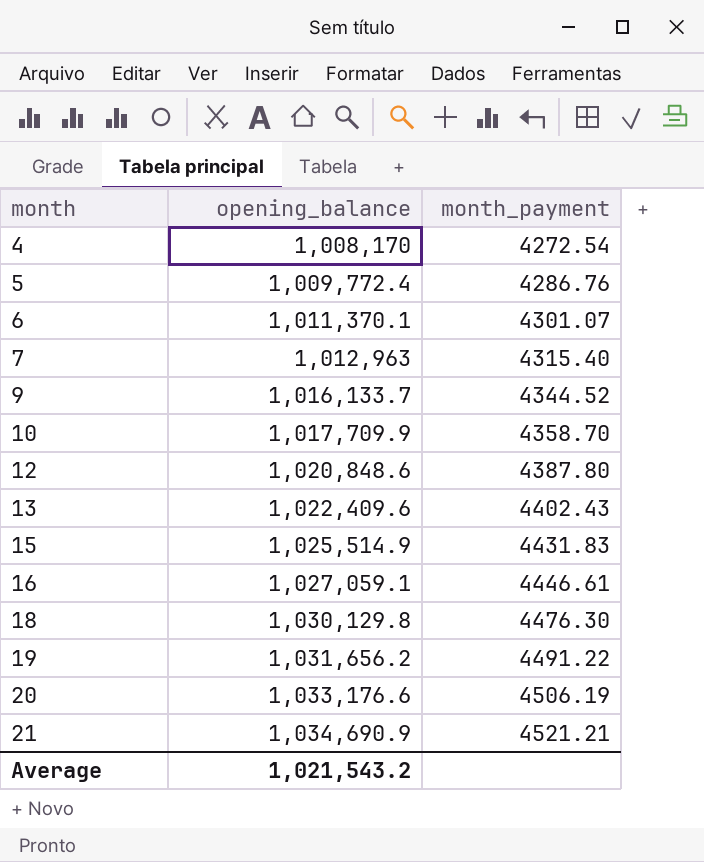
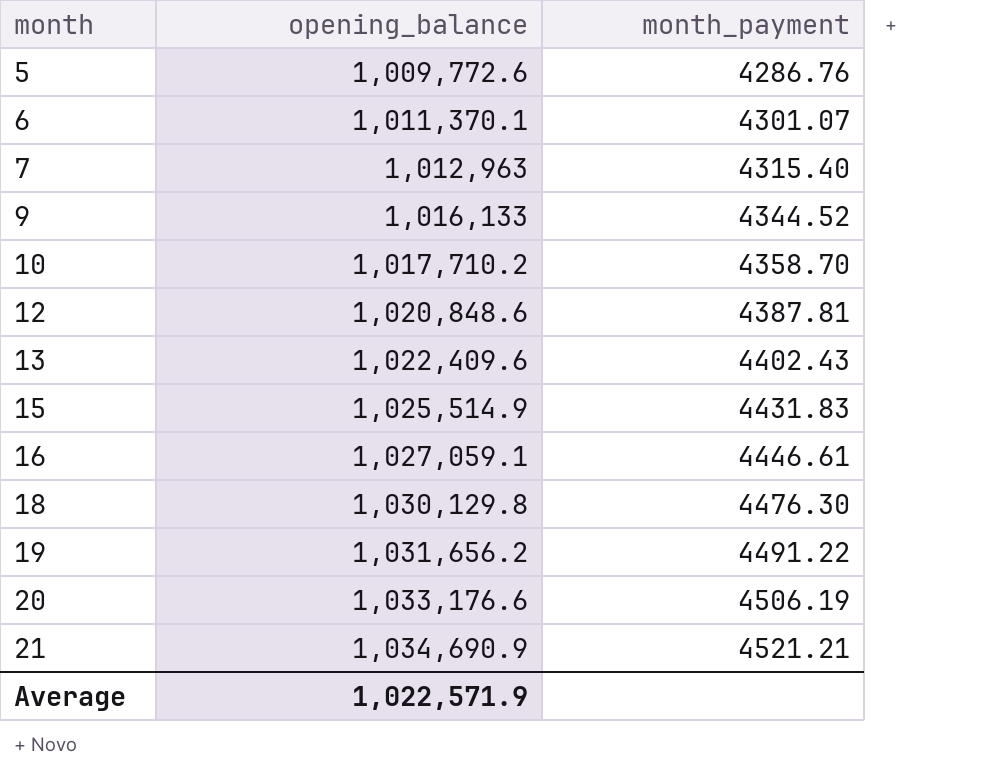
row 4: 1,008,170 | 4272.54 -> none
5 | opening_balance: 1,009,772.4 -> 1,009,772.6
9 | opening_balance: 1,016,133.7 -> 1,016,133
10 | opening_balance: 1,017,709.9 -> 1,017,710.2
12 | month_payment: 4387.80 -> 4387.81
Average | opening_balance: 1,021,543.2 -> 1,022,571.9

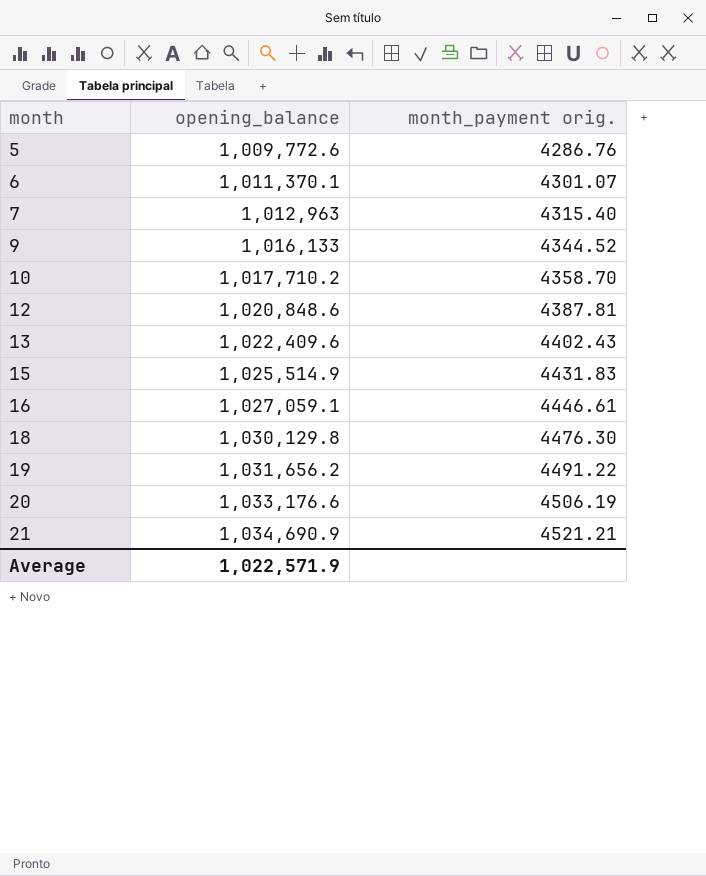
column name: month_payment -> month_payment orig.

